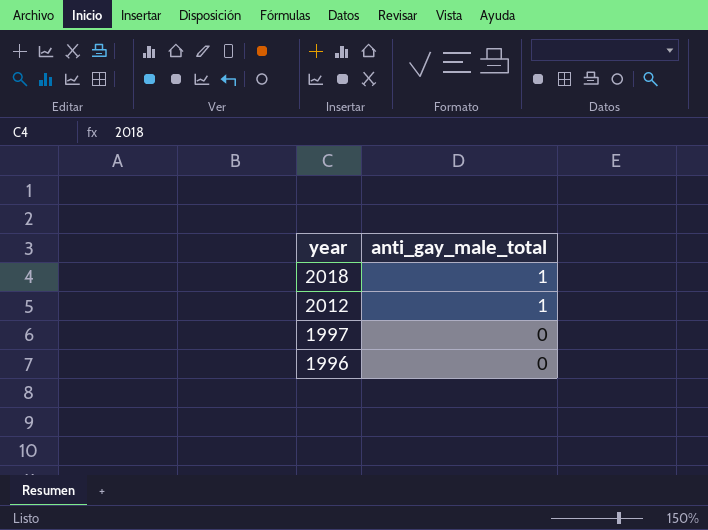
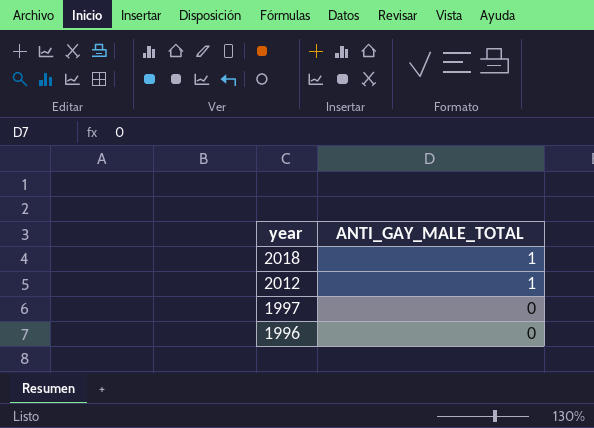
column name: anti_gay_male_total -> ANTI_GAY_MALE_TOTAL

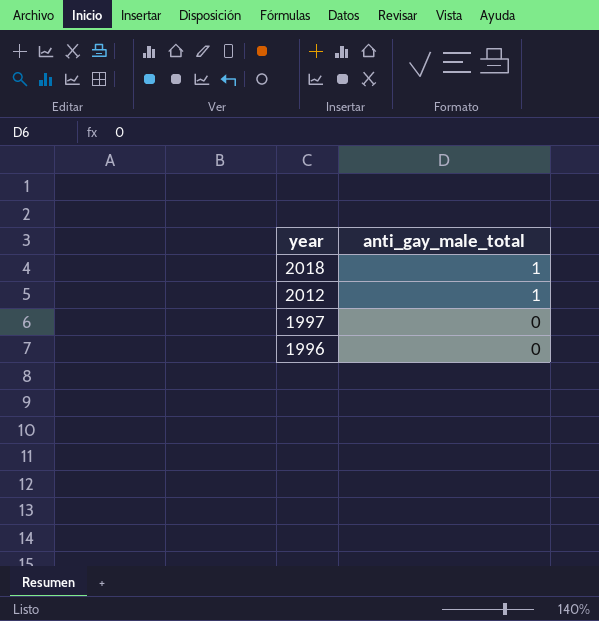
column name: ANTI_GAY_MALE_TOTAL -> anti_gay_male_total

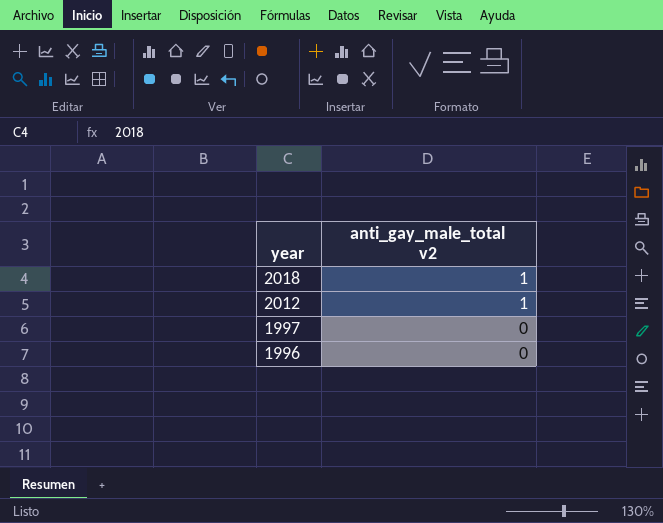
column name: anti_gay_male_total -> anti_gay_male_total v2

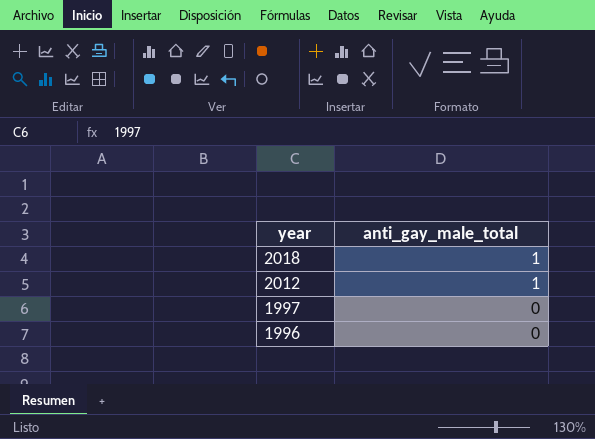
column name: anti_gay_male_total v2 -> anti_gay_male_total

